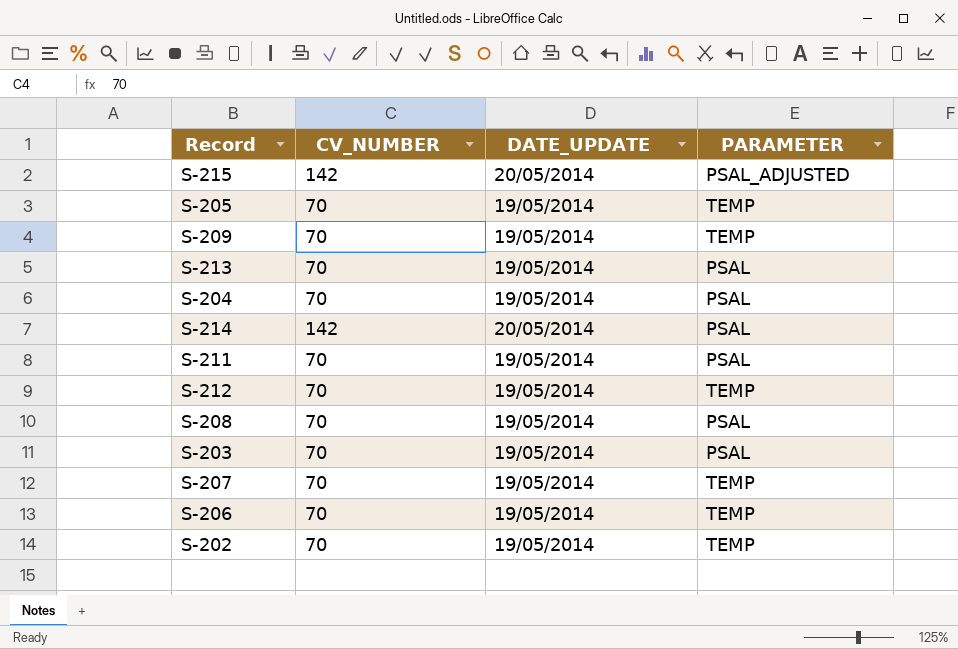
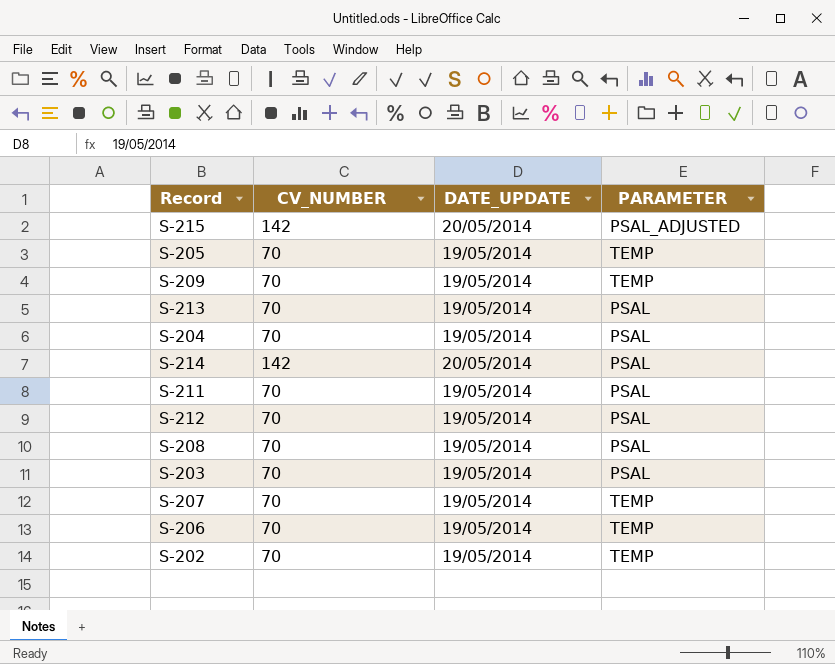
S-212 | PARAMETER: TEMP -> PSAL

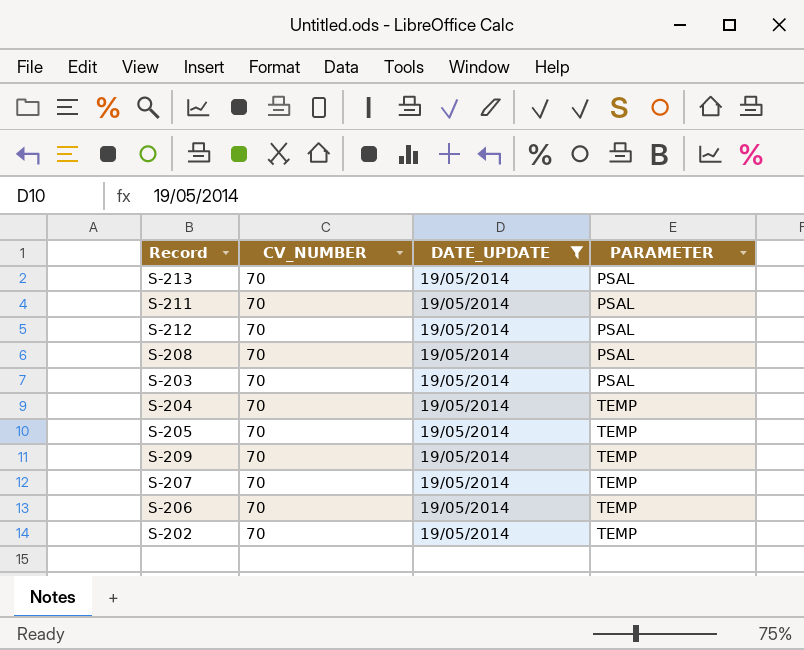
filter: none -> DATE_UPDATE = 19/05/2014
row order: none -> PARAMETER ascending
S-204 | PARAMETER: PSAL -> TEMP

